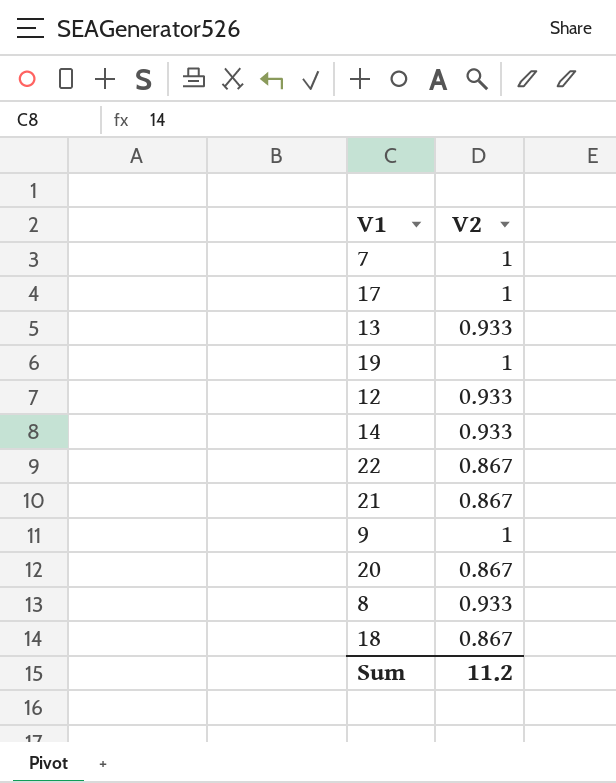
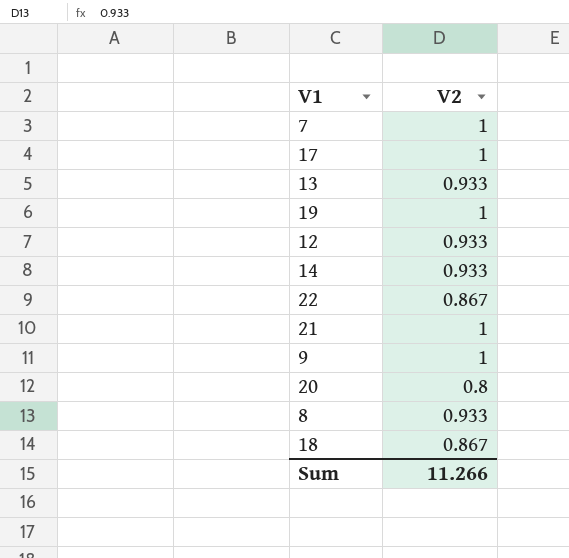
21 | V2: 0.867 -> 1
20 | V2: 0.867 -> 0.8
Sum | V2: 11.2 -> 11.266

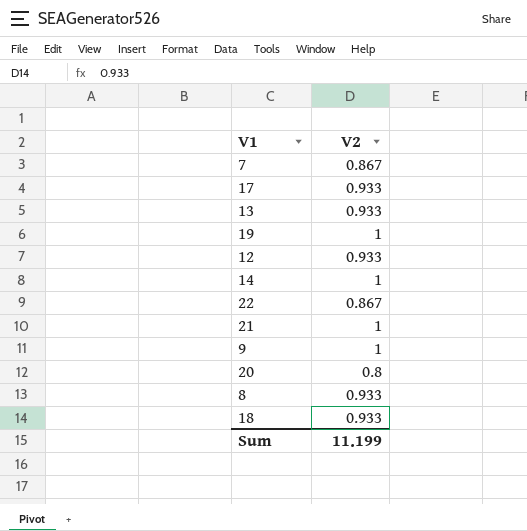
7 | V2: 1 -> 0.867
17 | V2: 1 -> 0.933
14 | V2: 0.933 -> 1
18 | V2: 0.867 -> 0.933
Sum | V2: 11.266 -> 11.199

